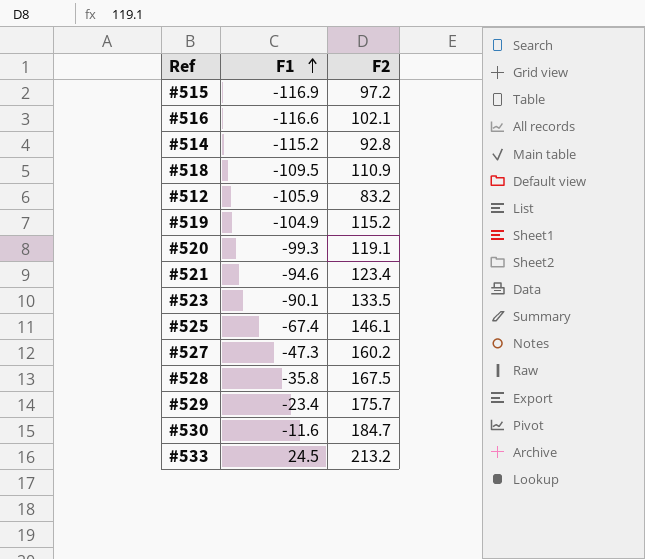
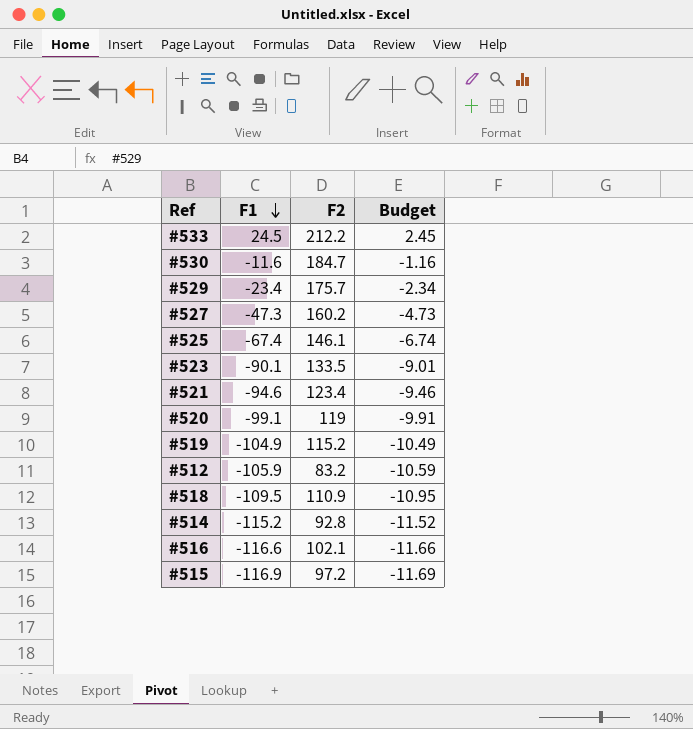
row order: F1 ascending -> F1 descending
column Budget | formula: none -> [F1] * 0.1
row #528: -35.8 | 167.5 -> none
#533 | F2: 213.2 -> 212.2
#520 | F1: -99.3 -> -99.1
#520 | F2: 119.1 -> 119

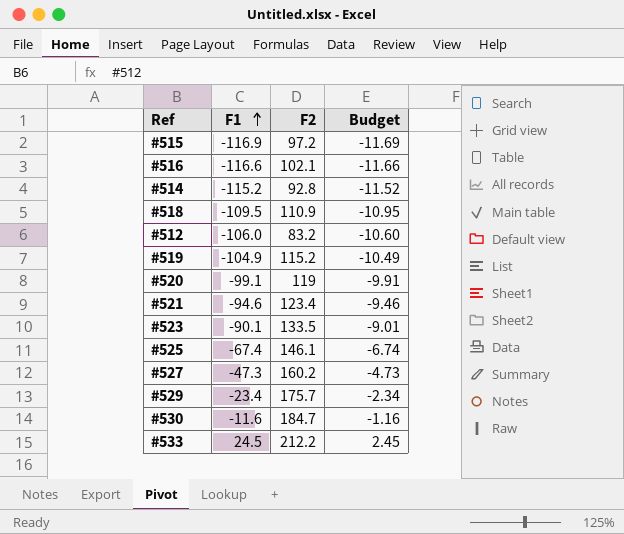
row order: F1 descending -> F1 ascending
#512 | F1: -105.9 -> -106.0
#512 | Budget: -10.59 -> -10.60

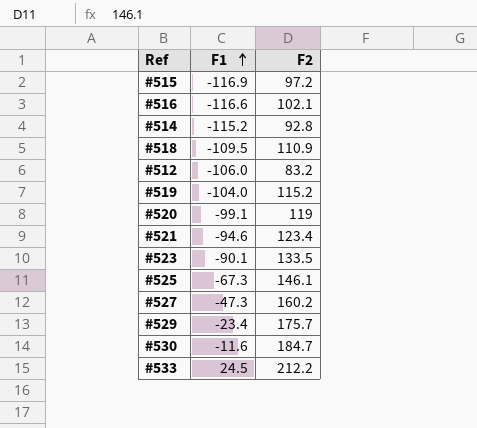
column Budget | formula: [F1] * 0.1 -> none
#519 | F1: -104.9 -> -104.0
#525 | F1: -67.4 -> -67.3

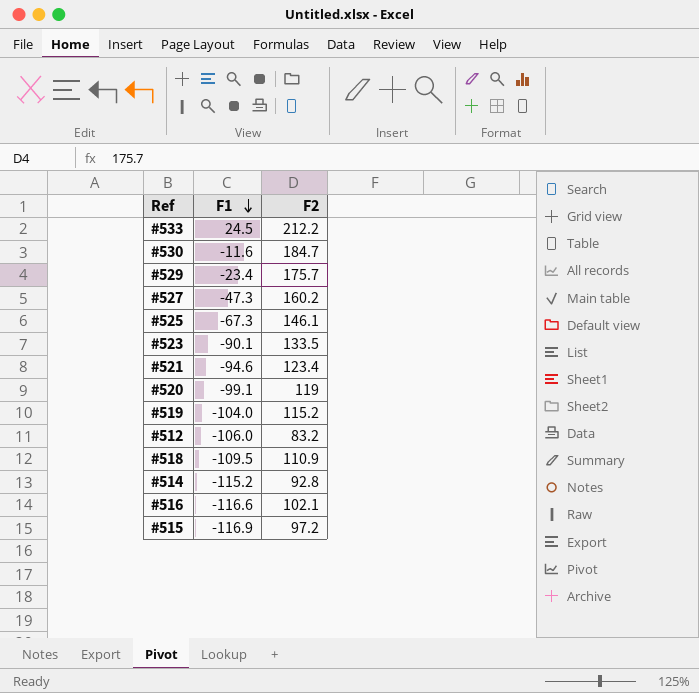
row order: F1 ascending -> F1 descending

